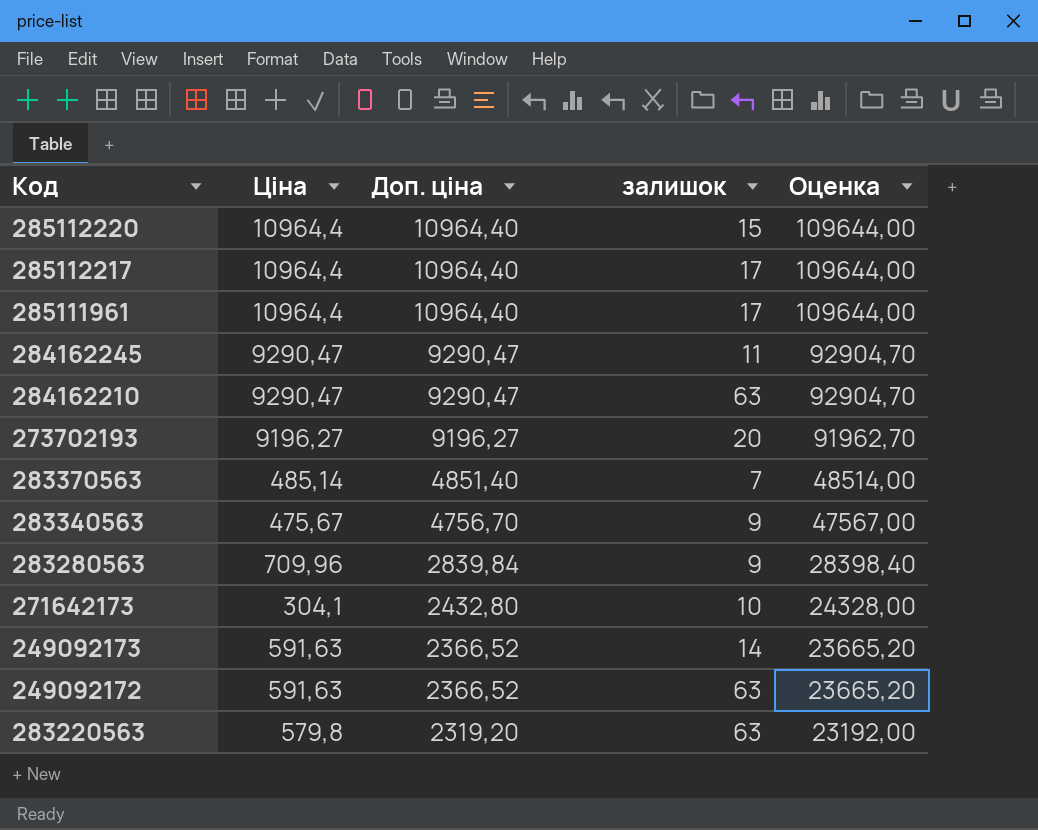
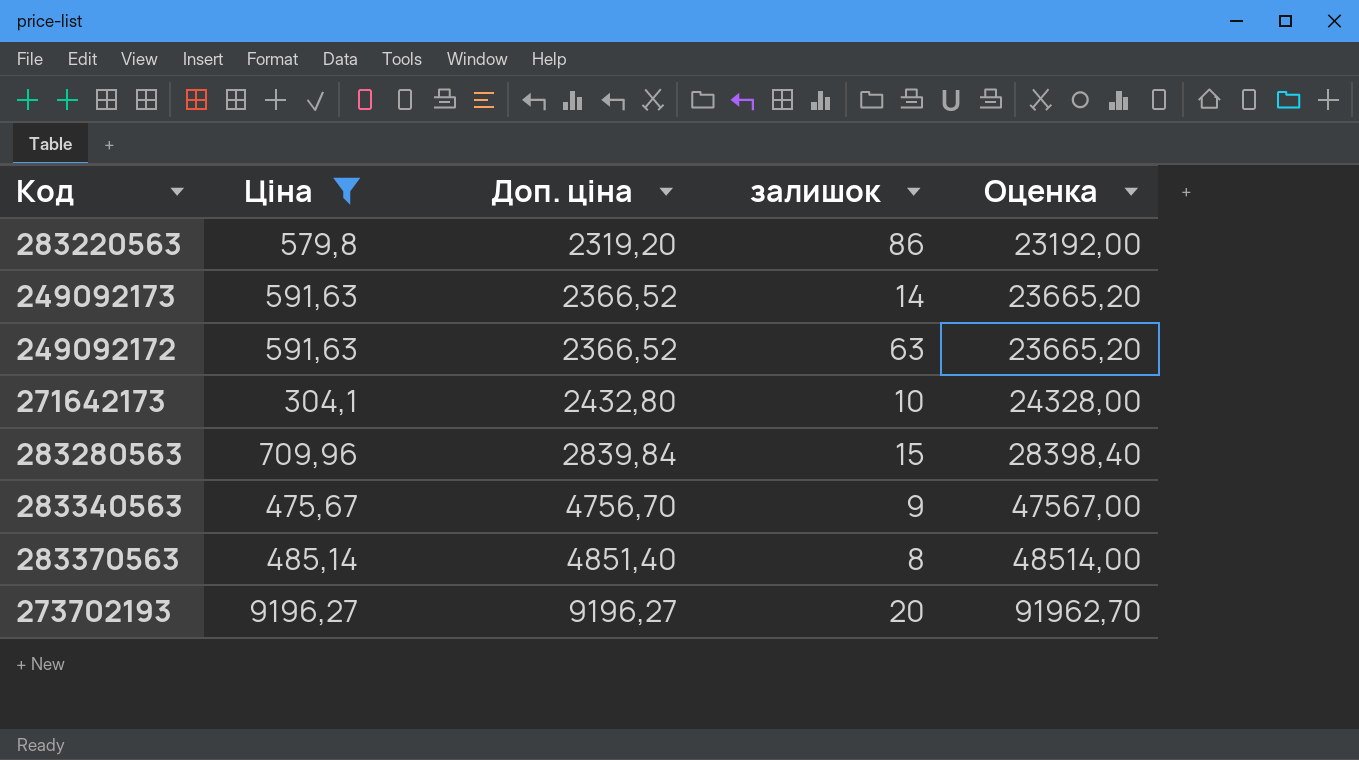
filter: none -> Ціна <= 9196,27
row order: Доп. ціна descending -> Доп. ціна ascending
283220563 | залишок: 63 -> 86
283280563 | залишок: 9 -> 15
283370563 | залишок: 7 -> 8

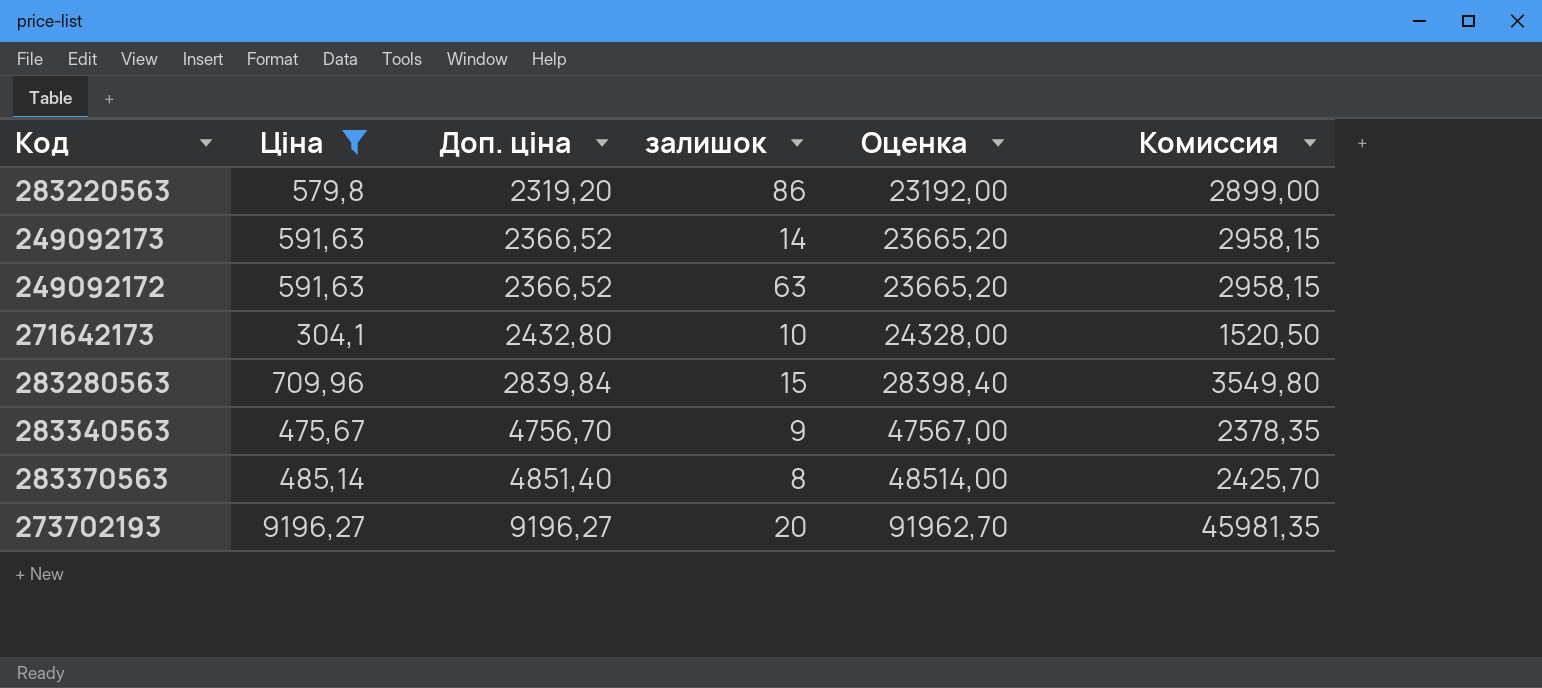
column Комиссия | formula: none -> [Ціна] * 5

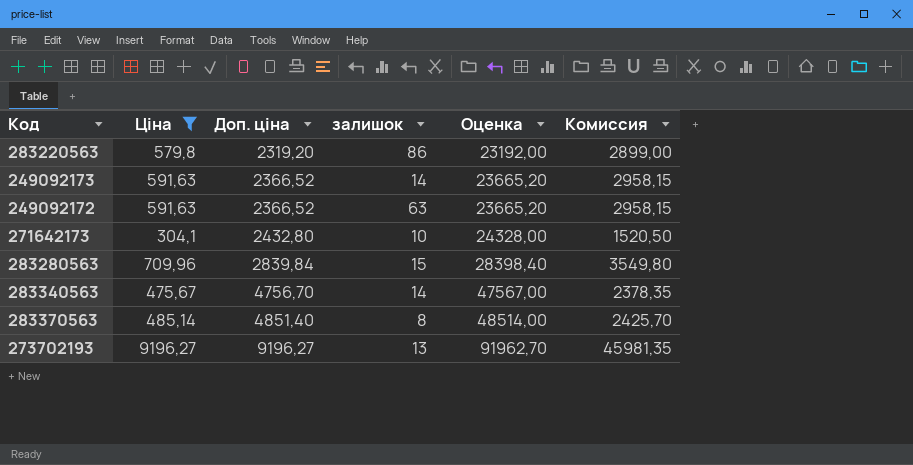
283340563 | залишок: 9 -> 14
273702193 | залишок: 20 -> 13

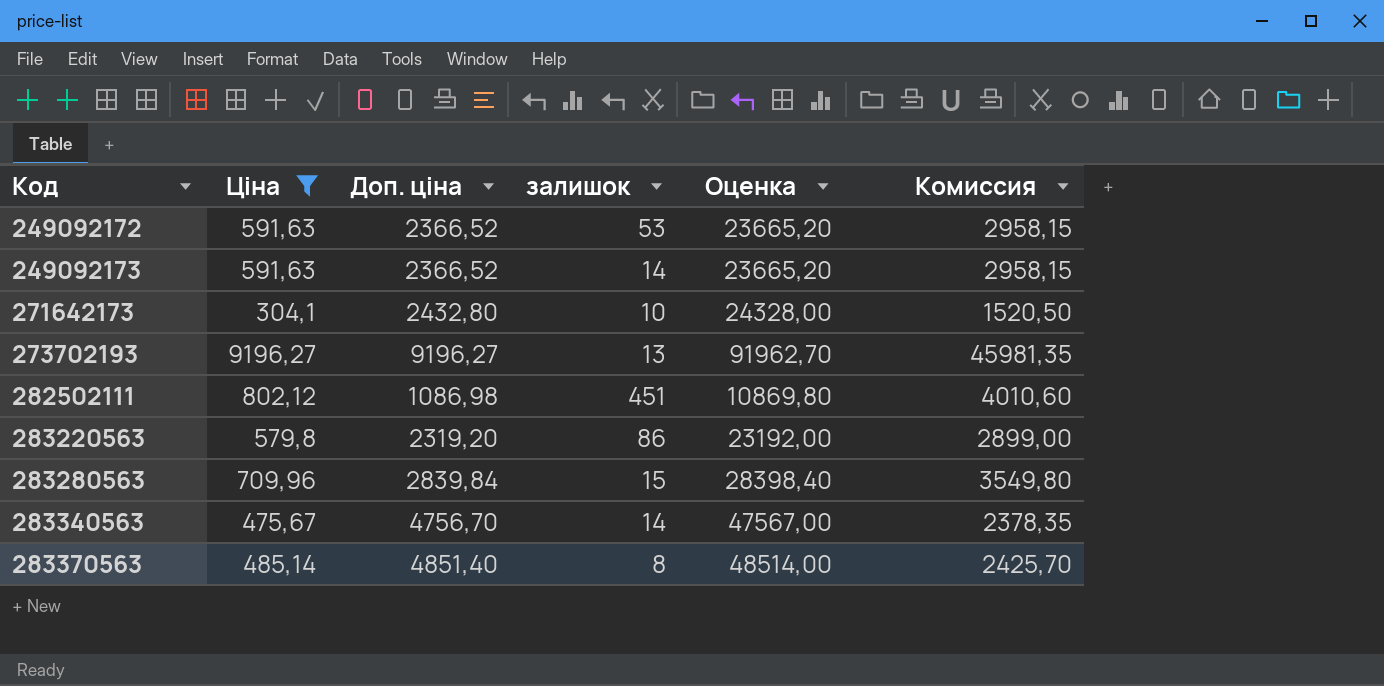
row order: Доп. ціна ascending -> Код ascending
249092172 | залишок: 63 -> 53
row 282502111: none -> 802,12 | 1086,98 | 451 | 10869,80 | 4010,60

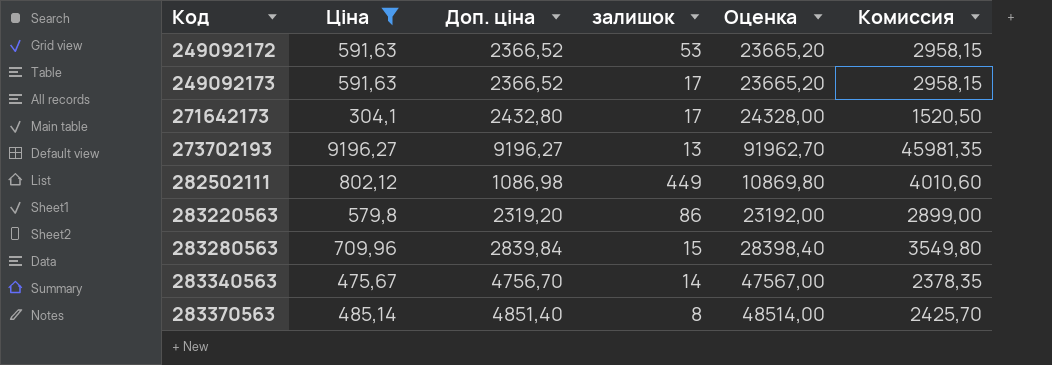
249092173 | залишок: 14 -> 17
271642173 | залишок: 10 -> 17
282502111 | залишок: 451 -> 449

